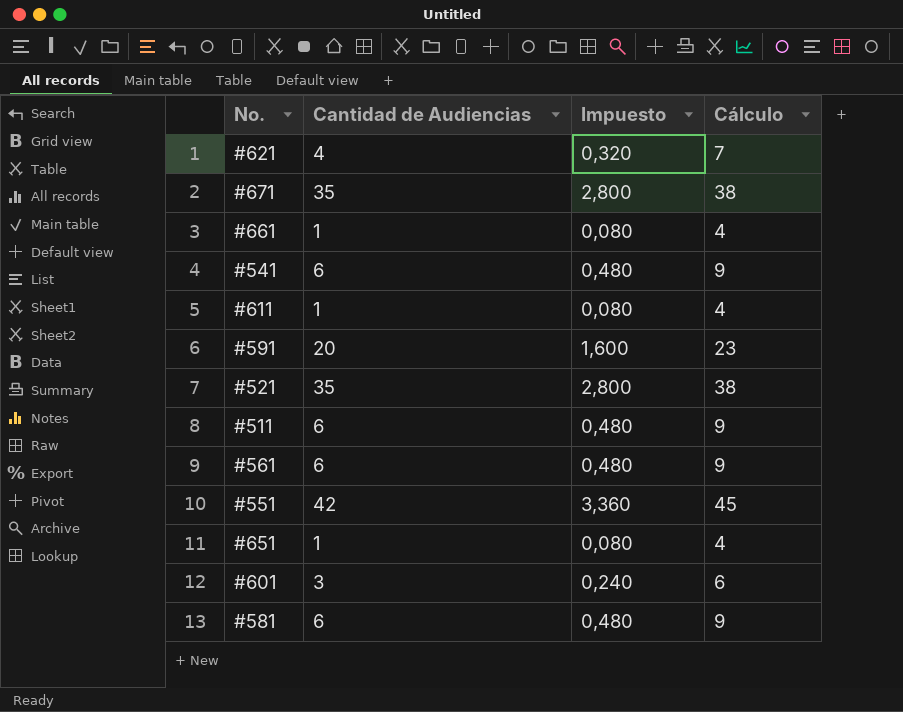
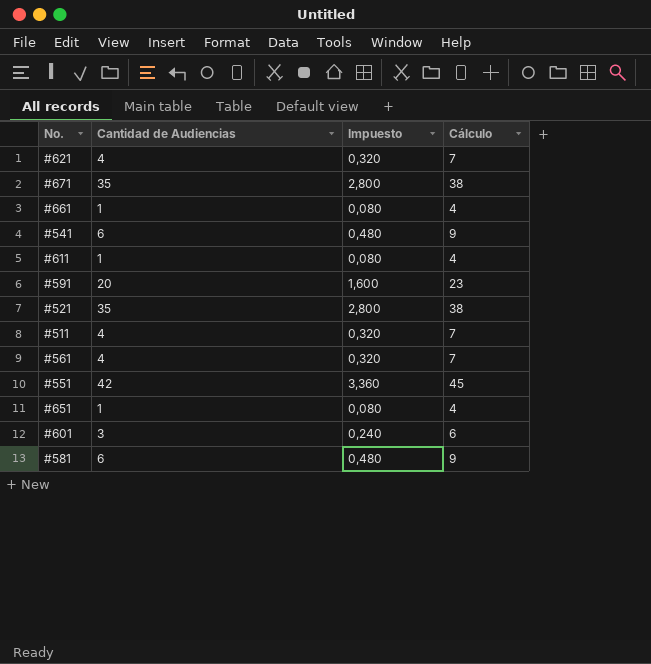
#511 | Cantidad de Audiencias: 6 -> 4
#511 | Impuesto: 0,480 -> 0,320
#511 | Cálculo: 9 -> 7
#561 | Cantidad de Audiencias: 6 -> 4
#561 | Impuesto: 0,480 -> 0,320
#561 | Cálculo: 9 -> 7

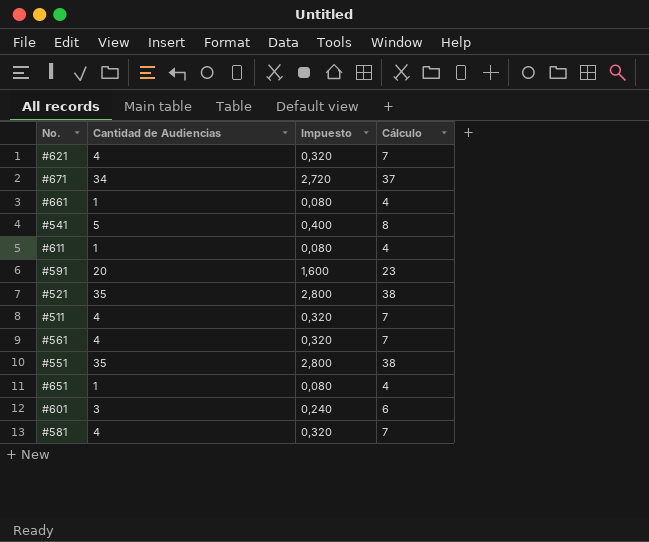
#671 | Cantidad de Audiencias: 35 -> 34
#671 | Impuesto: 2,800 -> 2,720
#671 | Cálculo: 38 -> 37
#541 | Cantidad de Audiencias: 6 -> 5
#541 | Impuesto: 0,480 -> 0,400
#541 | Cálculo: 9 -> 8
#551 | Cantidad de Audiencias: 42 -> 35
#551 | Impuesto: 3,360 -> 2,800
#551 | Cálculo: 45 -> 38
#581 | Cantidad de Audiencias: 6 -> 4
#581 | Impuesto: 0,480 -> 0,320
#581 | Cálculo: 9 -> 7

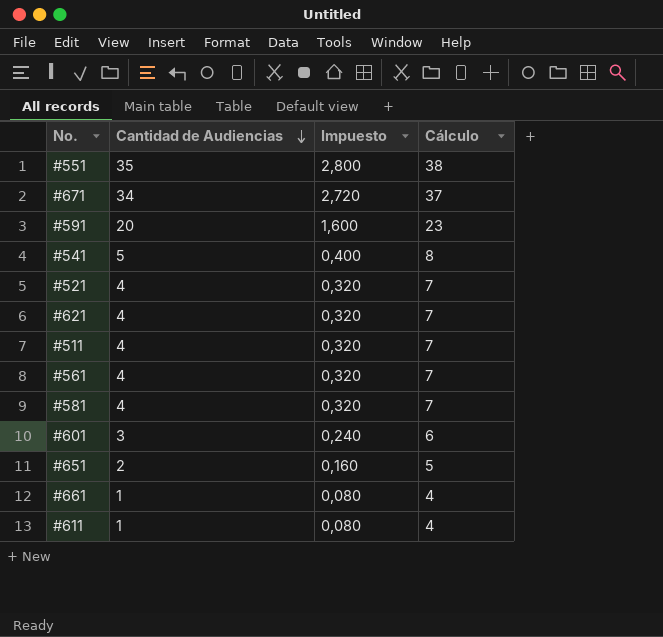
row order: none -> Cantidad de Audiencias descending
#521 | Cantidad de Audiencias: 35 -> 4
#521 | Impuesto: 2,800 -> 0,320
#521 | Cálculo: 38 -> 7
#651 | Cantidad de Audiencias: 1 -> 2
#651 | Impuesto: 0,080 -> 0,160
#651 | Cálculo: 4 -> 5

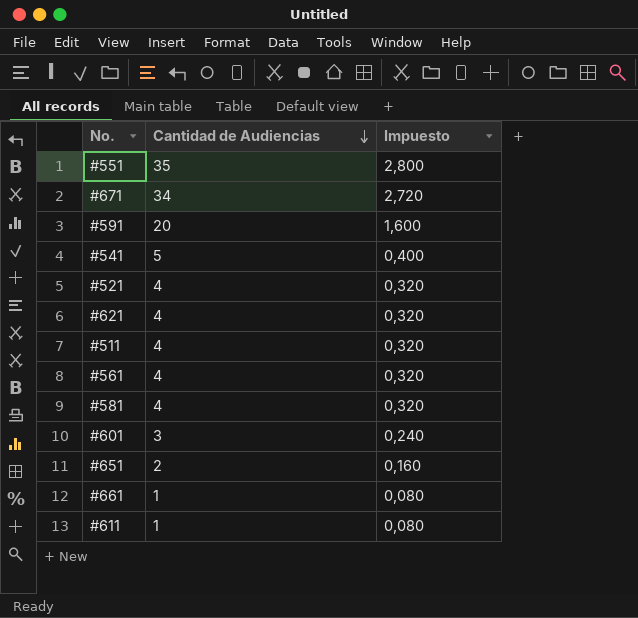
column Cálculo | formula: [Cantidad de Audiencias] + 3 -> none

